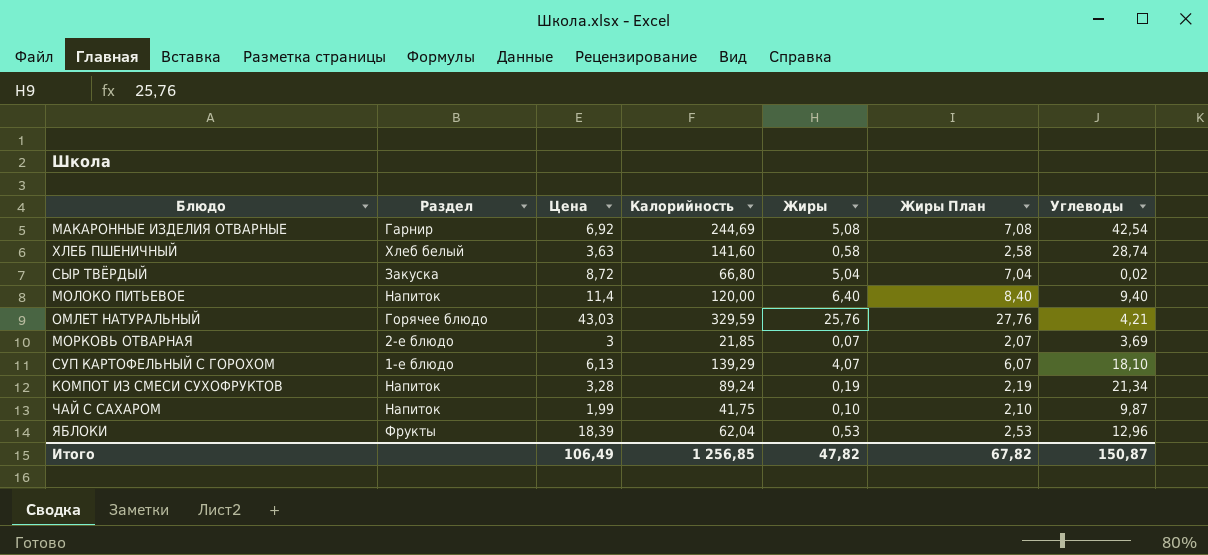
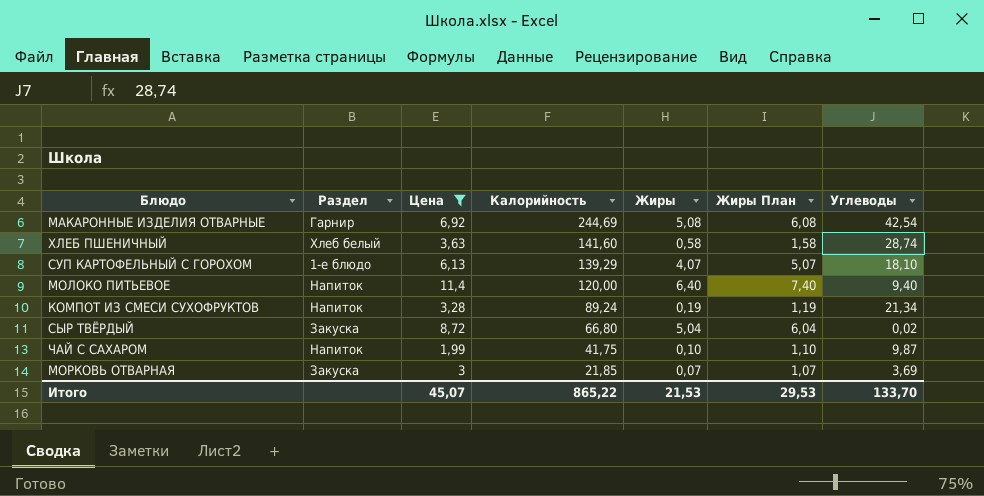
filter: none -> Цена <= 11,4
row order: none -> Калорийность descending
column Жиры План | formula: [Жиры] + 2 -> [Жиры] + 1
МОРКОВЬ ОТВАРНАЯ | Раздел: 2-е блюдо -> Закуска
Итого | Цена: 106,49 -> 45,07
Итого | Калорийность: 1 256,85 -> 865,22
Итого | Жиры: 47,82 -> 21,53
Итого | Жиры План: 67,82 -> 29,53
Итого | Углеводы: 150,87 -> 133,70

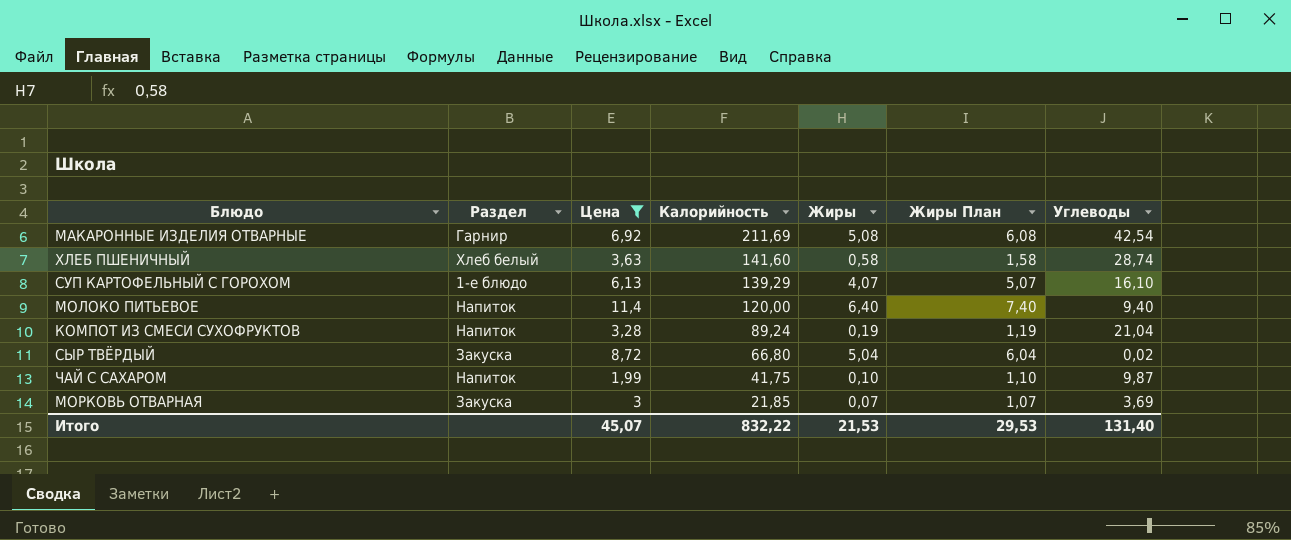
МАКАРОННЫЕ ИЗДЕЛИЯ ОТВАРНЫЕ | Калорийность: 244,69 -> 211,69
СУП КАРТОФЕЛЬНЫЙ С ГОРОХОМ | Углеводы: 18,10 -> 16,10
КОМПОТ ИЗ СМЕСИ СУХОФРУКТОВ | Углеводы: 21,34 -> 21,04
Итого | Калорийность: 865,22 -> 832,22
Итого | Углеводы: 133,70 -> 131,40

